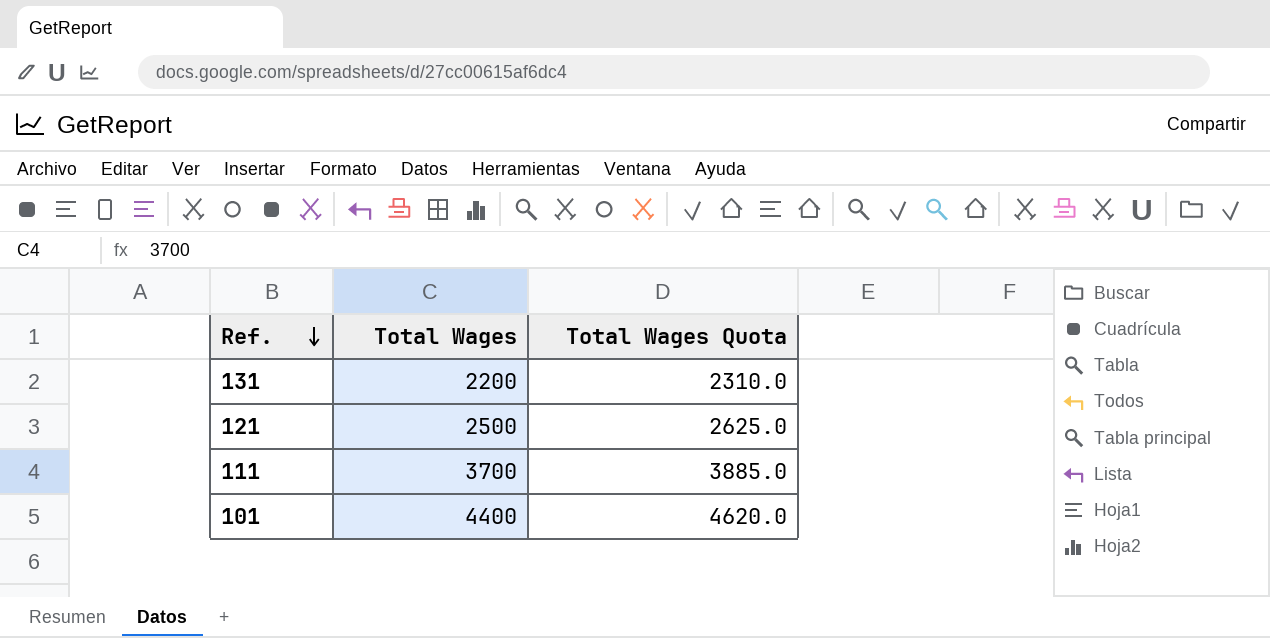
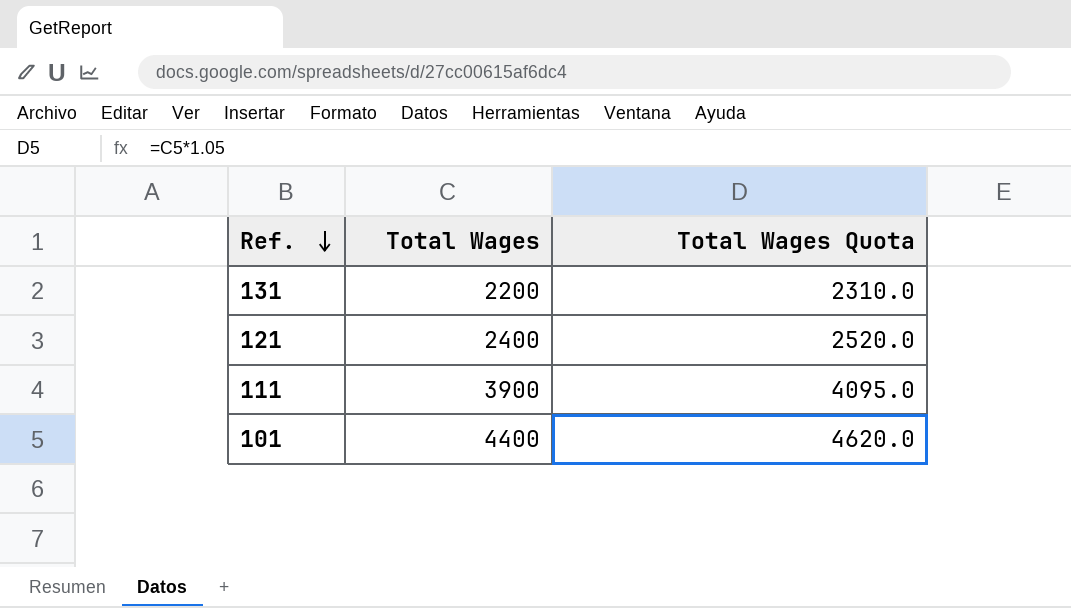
121 | Total Wages: 2500 -> 2400
121 | Total Wages Quota: 2625.0 -> 2520.0
111 | Total Wages: 3700 -> 3900
111 | Total Wages Quota: 3885.0 -> 4095.0

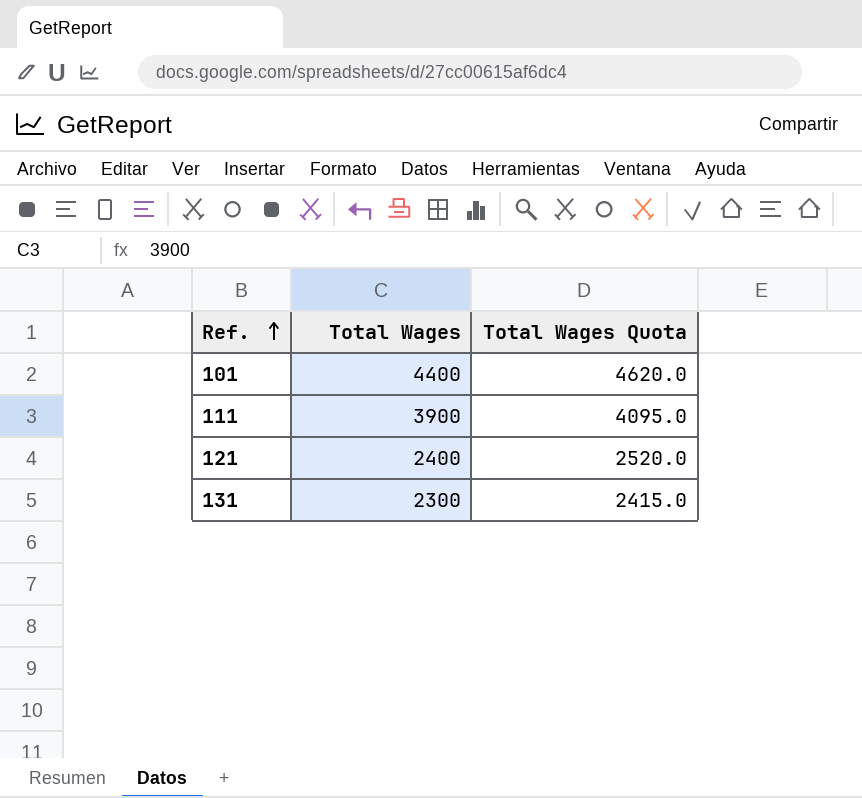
row order: Ref. descending -> Ref. ascending
131 | Total Wages: 2200 -> 2300
131 | Total Wages Quota: 2310.0 -> 2415.0

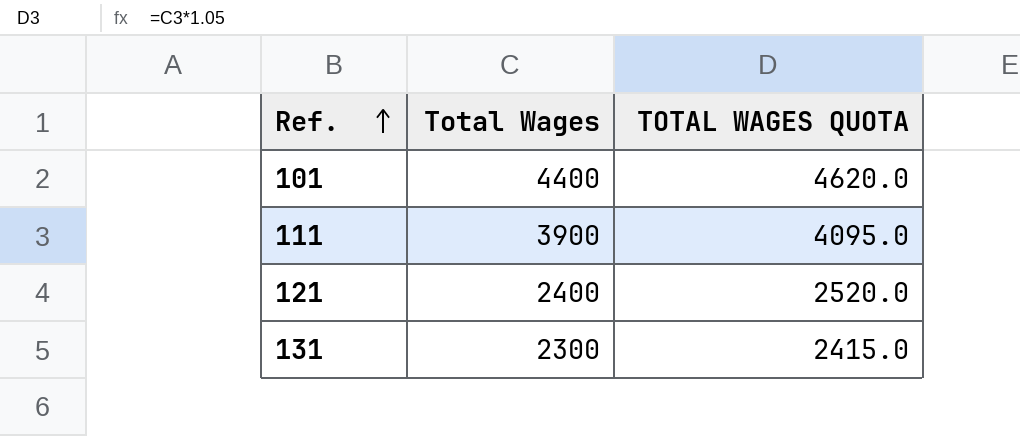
column name: Total Wages Quota -> TOTAL WAGES QUOTA

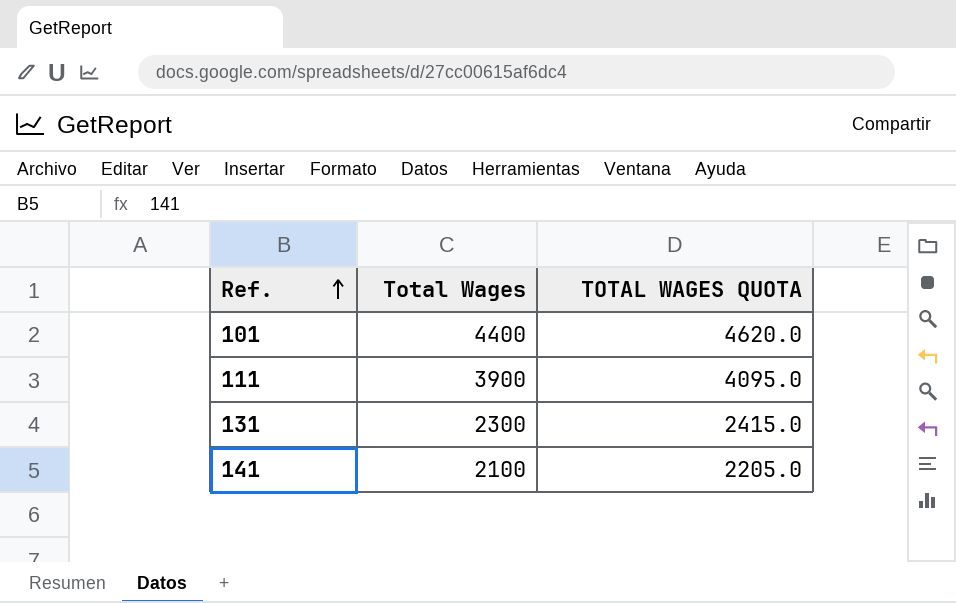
row 121: 2400 | 2520.0 -> none
row 141: none -> 2100 | 2205.0

